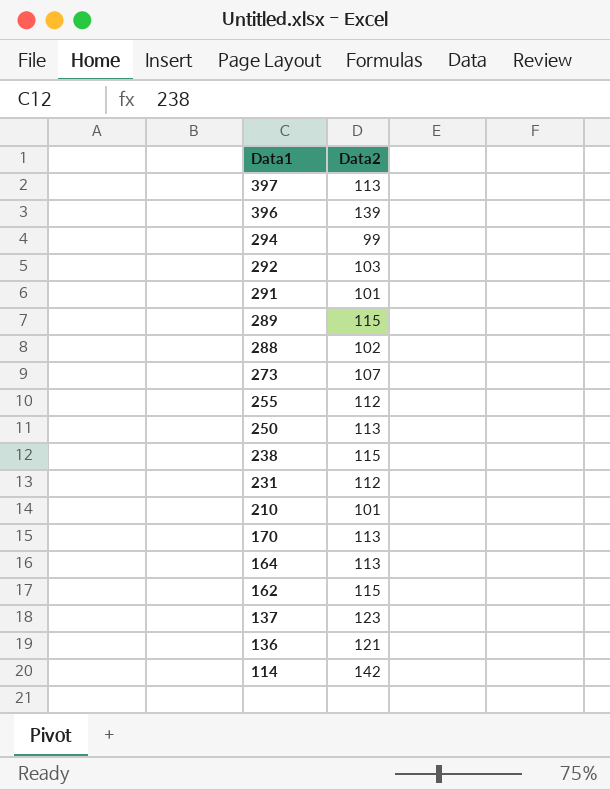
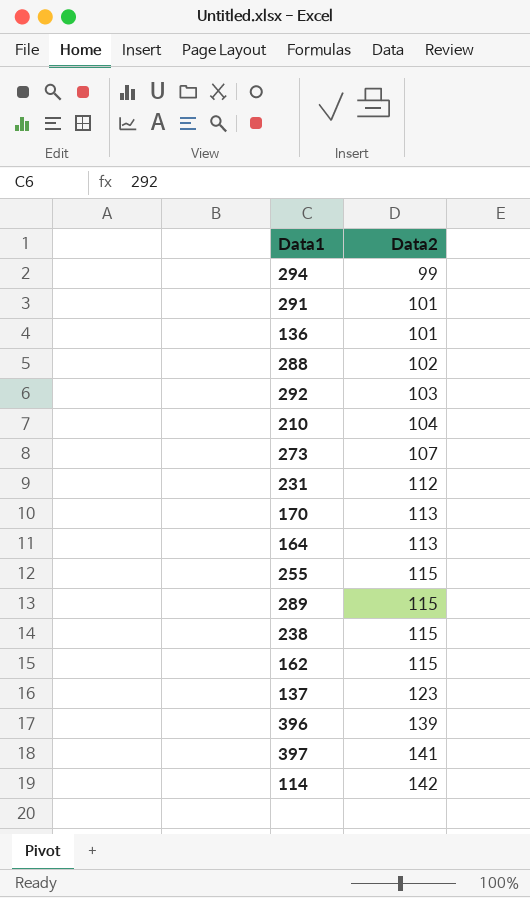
row order: Data1 descending -> Data2 ascending
row 250: 113 -> none
136 | Data2: 121 -> 101
210 | Data2: 101 -> 104
255 | Data2: 112 -> 115
397 | Data2: 113 -> 141

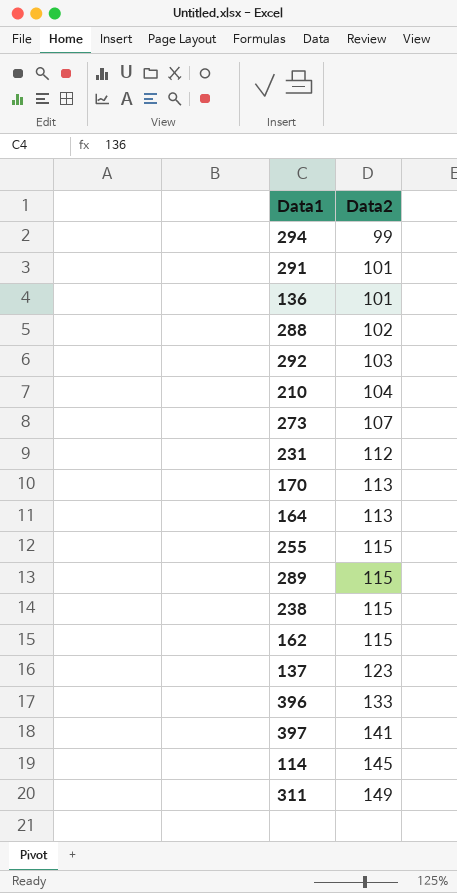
396 | Data2: 139 -> 133
114 | Data2: 142 -> 145
row 311: none -> 149

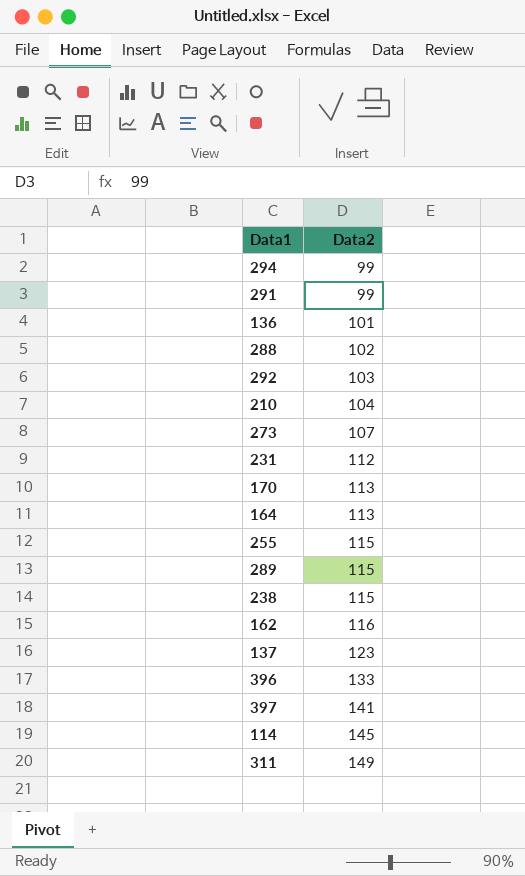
291 | Data2: 101 -> 99
162 | Data2: 115 -> 116

